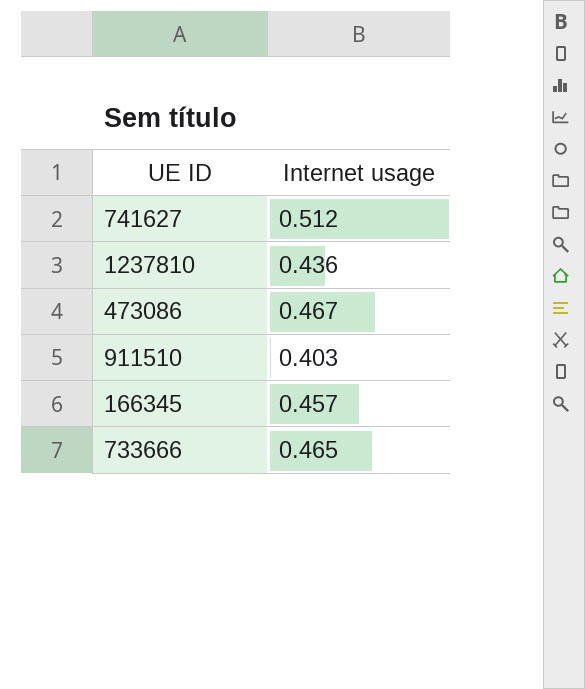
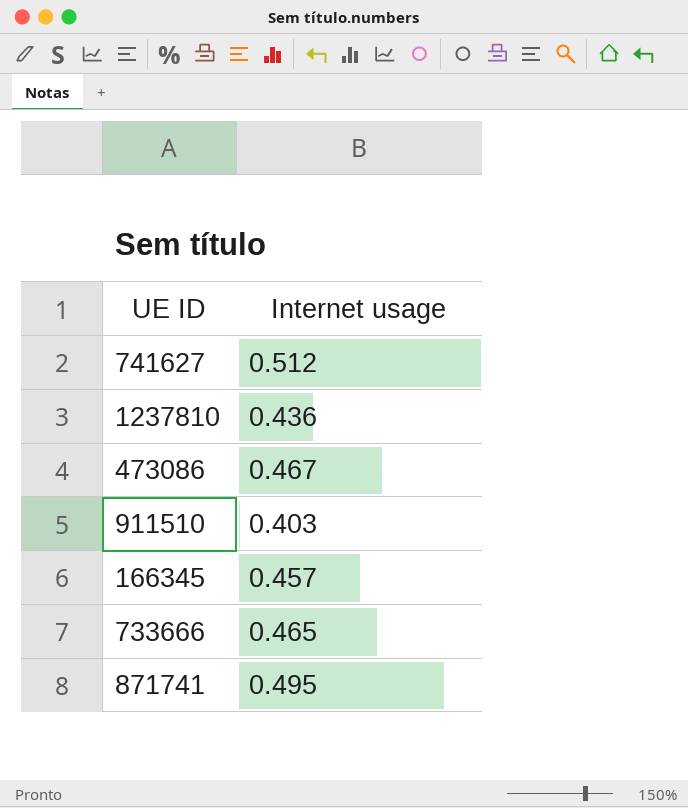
row 871741: none -> 0.495

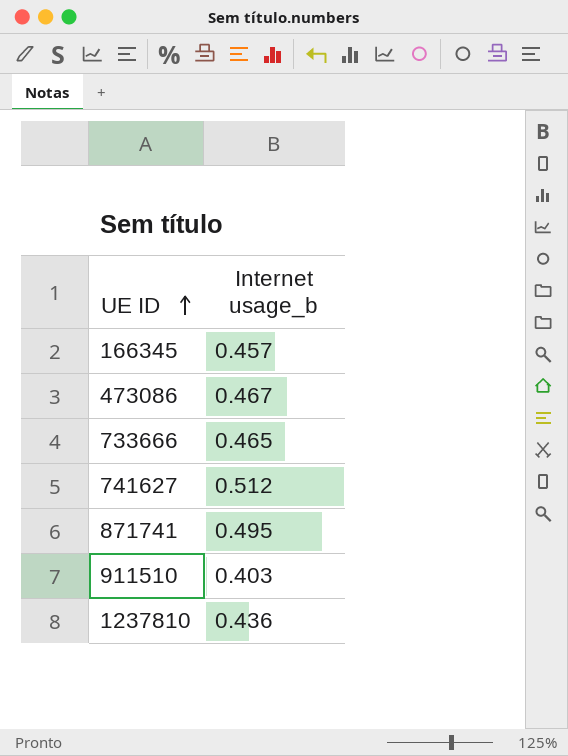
row order: none -> UE ID ascending
column name: Internet usage -> Internet usage_b

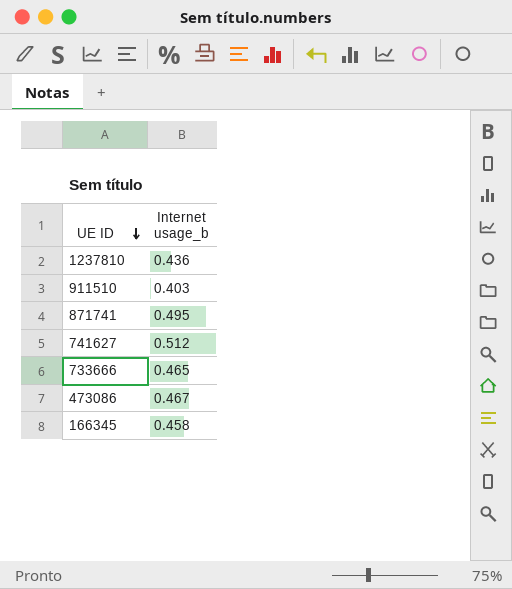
row order: UE ID ascending -> UE ID descending
166345 | Internet usage_b: 0.457 -> 0.458

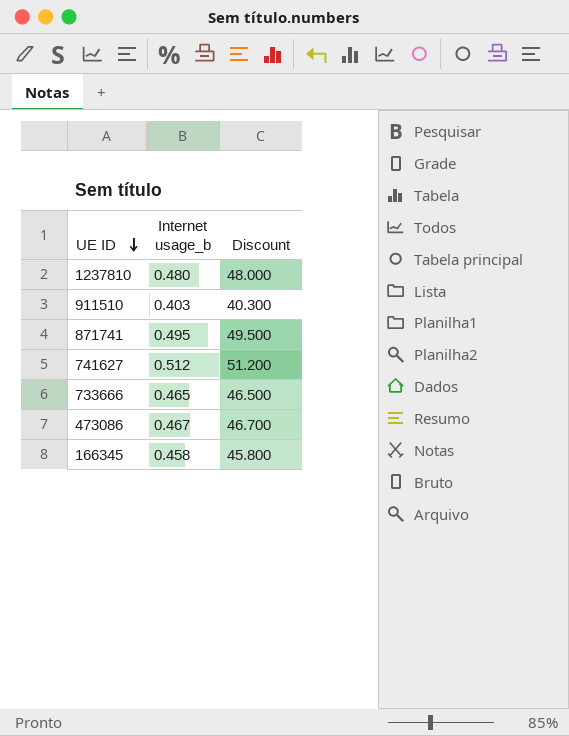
column Discount | formula: none -> [Internet usage_b] * 100
1237810 | Internet usage_b: 0.436 -> 0.480

